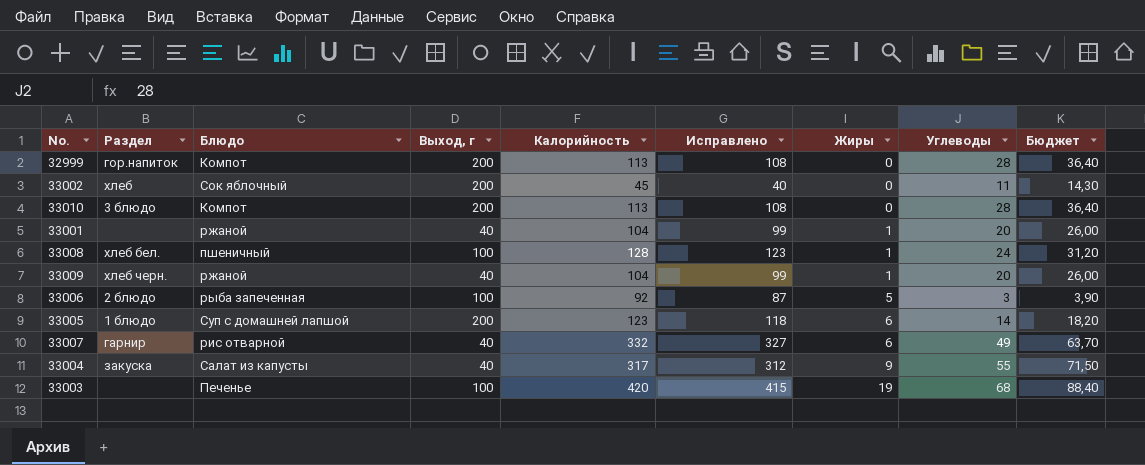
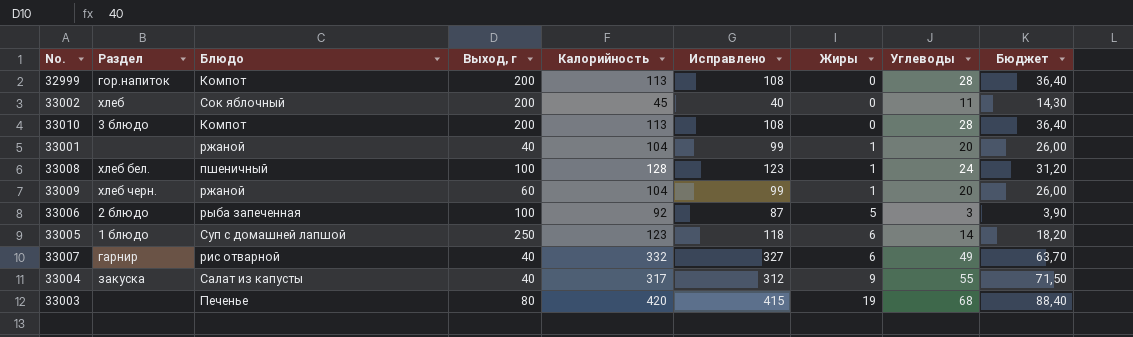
33009 | Выход, г: 40 -> 60
33005 | Выход, г: 200 -> 250
33003 | Выход, г: 100 -> 80

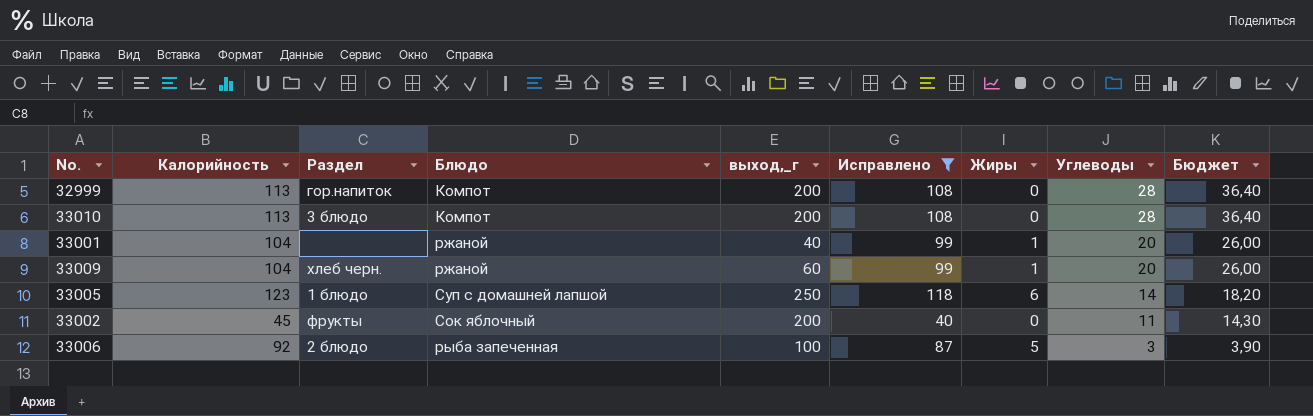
filter: none -> Исправлено <= 118
row order: Жиры ascending -> Углеводы descending
column Калорийность | position: 5 -> 2
column name: Выход, г -> выход,_г
33002 | Раздел: хлеб -> фрукты

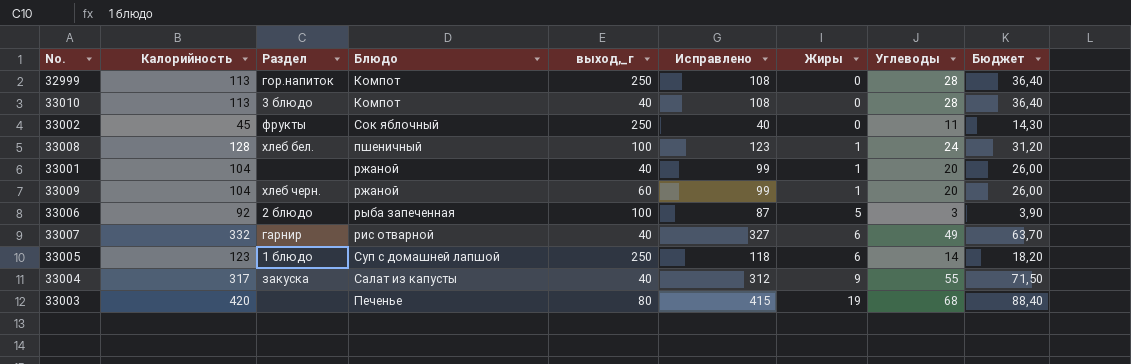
filter: Исправлено <= 118 -> none
row order: Углеводы descending -> Жиры ascending
32999 | выход,_г: 200 -> 250
33010 | выход,_г: 200 -> 40
33002 | выход,_г: 200 -> 250

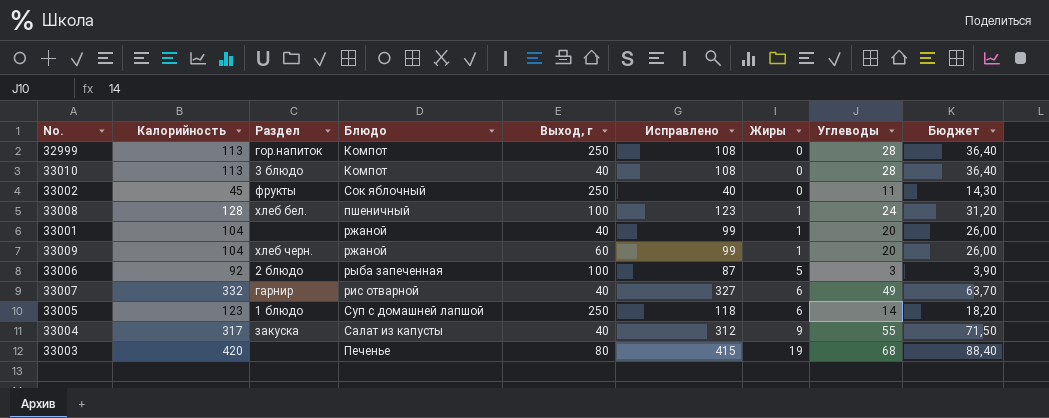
column name: выход,_г -> Выход, г

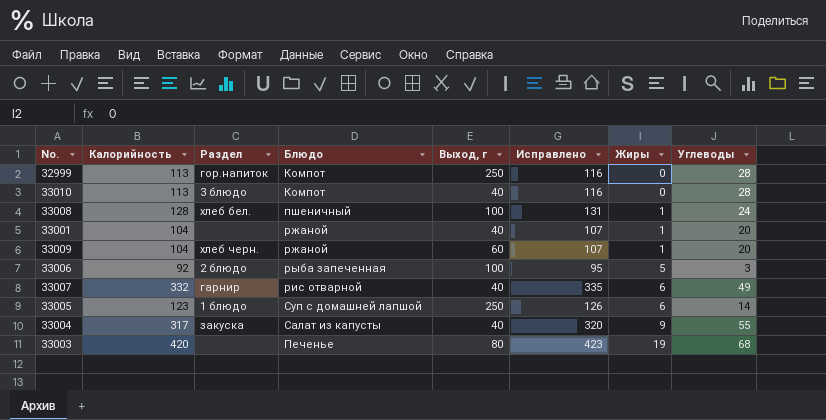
column Бюджет | formula: [Углеводы] * 1,3 -> none
column Исправлено | formula: [Калорийность] - 5 -> [Калорийность] + 3
row 33002: 45 | фрукты | Сок яблочный | 250 | 40 | 0 | 11 | 14,30 -> none

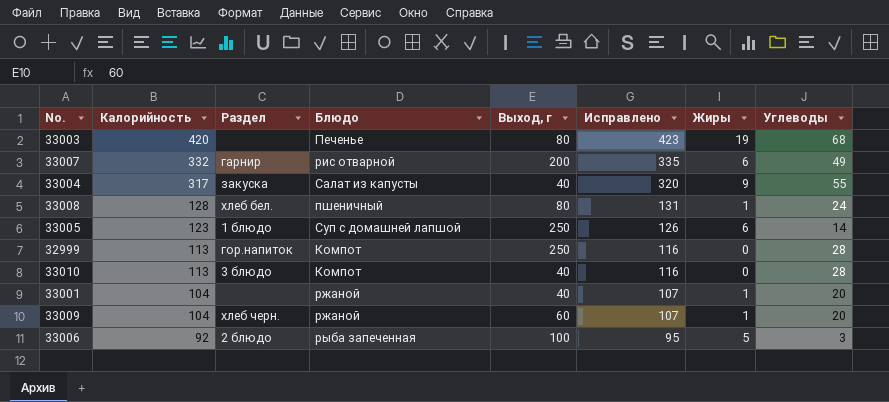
row order: Жиры ascending -> Калорийность descending
33007 | Выход, г: 40 -> 200
33008 | Выход, г: 100 -> 80

